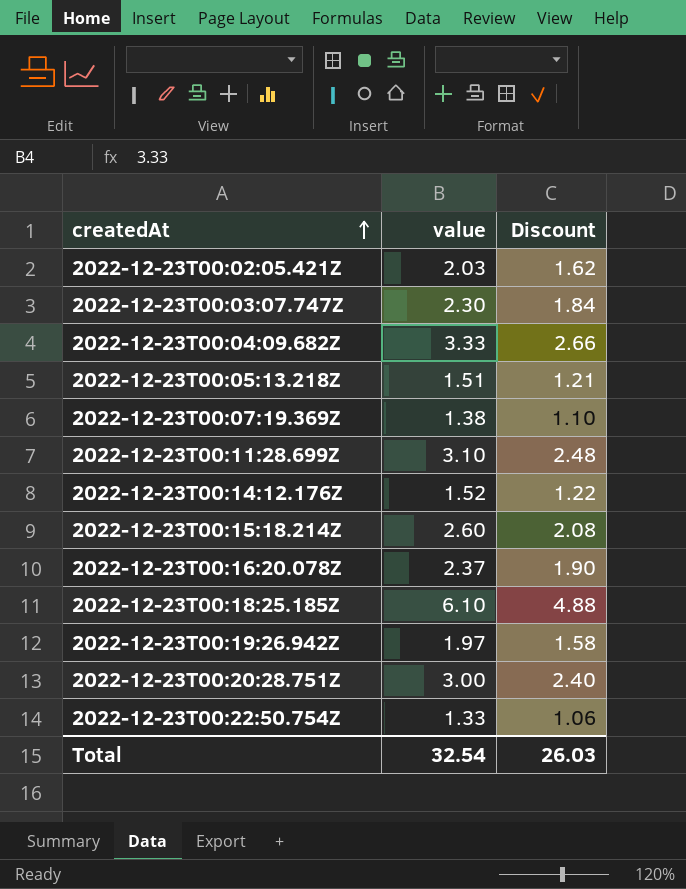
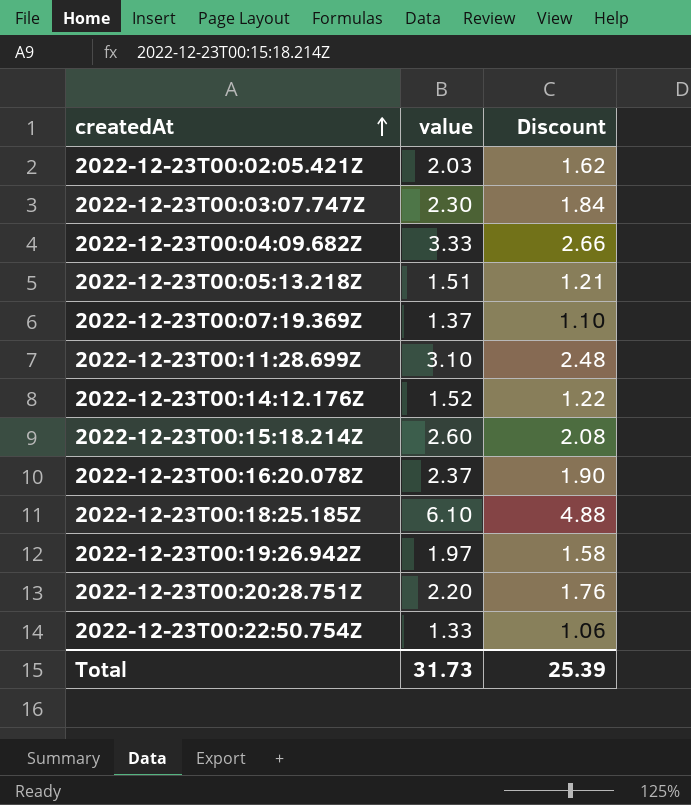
2022-12-23T00:07:19.369Z | value: 1.38 -> 1.37
2022-12-23T00:20:28.751Z | value: 3.00 -> 2.20
2022-12-23T00:20:28.751Z | Discount: 2.40 -> 1.76
Total | value: 32.54 -> 31.73
Total | Discount: 26.03 -> 25.39

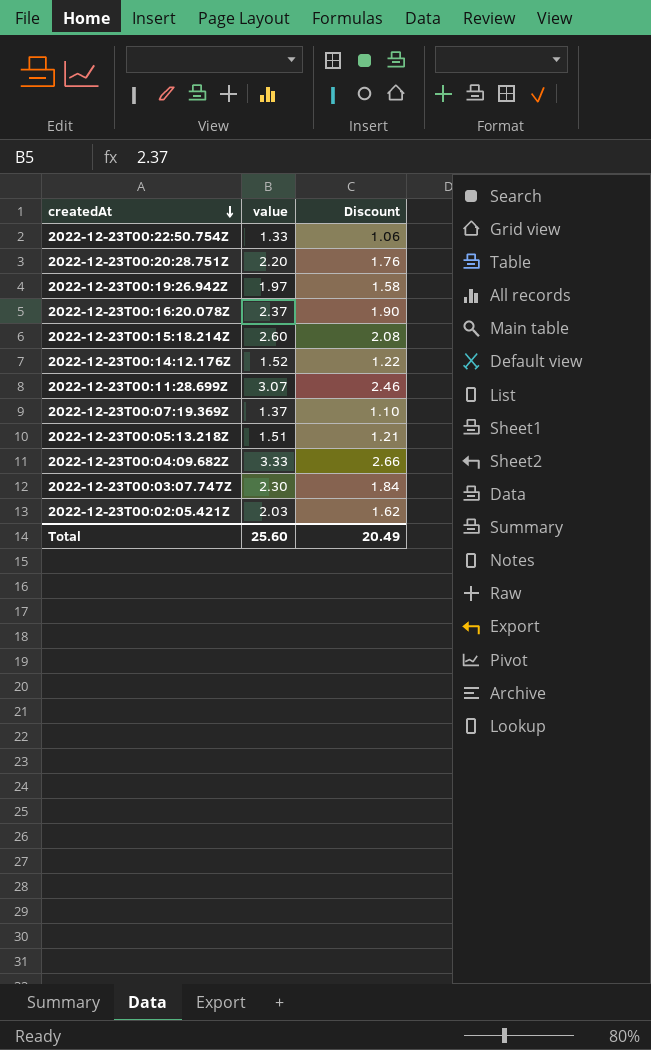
row order: createdAt ascending -> createdAt descending
row 2022-12-23T00:18:25.185Z: 6.10 | 4.88 -> none
2022-12-23T00:11:28.699Z | value: 3.10 -> 3.07
2022-12-23T00:11:28.699Z | Discount: 2.48 -> 2.46
Total | value: 31.73 -> 25.60
Total | Discount: 25.39 -> 20.49

